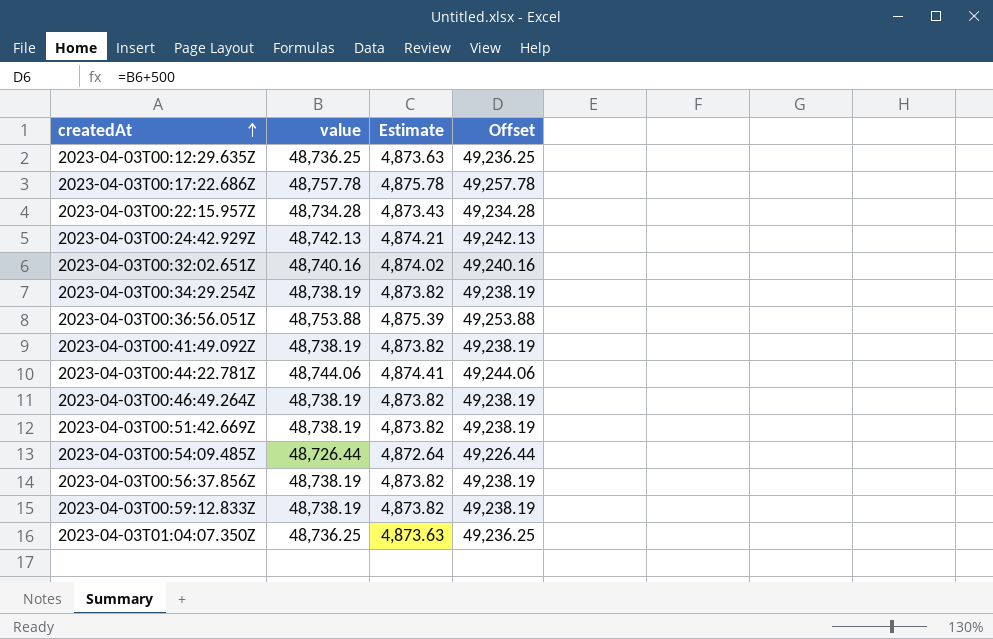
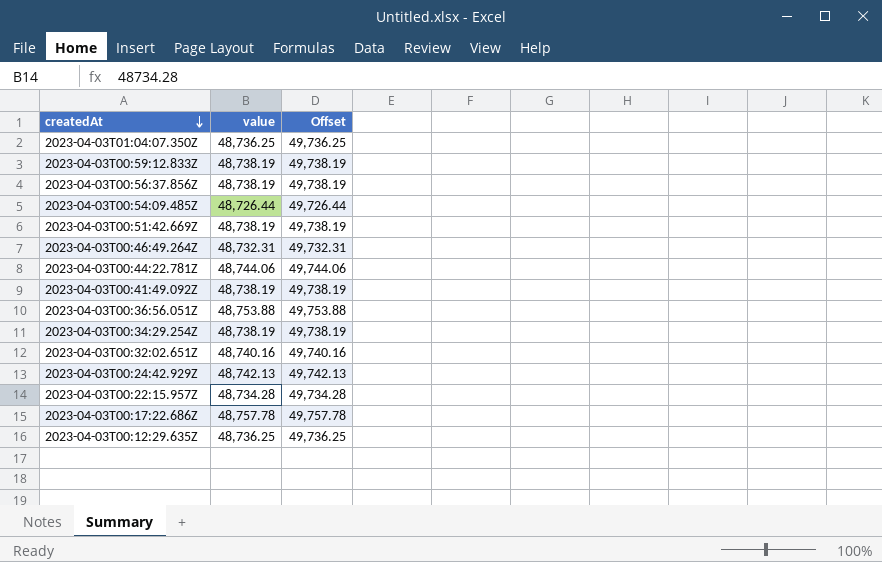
row order: createdAt ascending -> createdAt descending
column Estimate | formula: [value] * 0.1 -> none
column Offset | formula: [value] + 500 -> [value] + 1000
2023-04-03T00:46:49.264Z | value: 48,738.19 -> 48,732.31

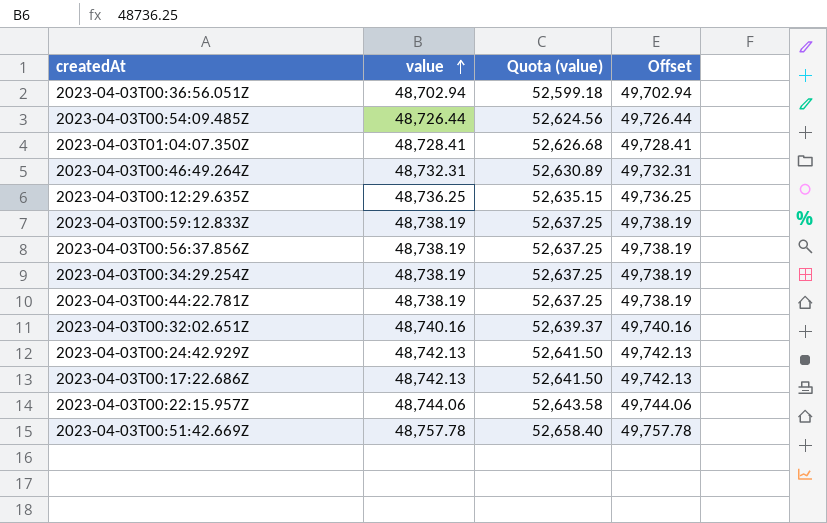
row order: createdAt descending -> value ascending
column Quota (value) | formula: none -> [value] * 1.08
row 2023-04-03T00:41:49.092Z: 48,738.19 | 49,738.19 -> none
2023-04-03T00:36:56.051Z | value: 48,753.88 -> 48,702.94
2023-04-03T00:36:56.051Z | Offset: 49,753.88 -> 49,702.94
2023-04-03T01:04:07.350Z | value: 48,736.25 -> 48,728.41
2023-04-03T01:04:07.350Z | Offset: 49,736.25 -> 49,728.41
2023-04-03T00:44:22.781Z | value: 48,744.06 -> 48,738.19
2023-04-03T00:44:22.781Z | Offset: 49,744.06 -> 49,738.19
2023-04-03T00:17:22.686Z | value: 48,757.78 -> 48,742.13
2023-04-03T00:17:22.686Z | Offset: 49,757.78 -> 49,742.13
2023-04-03T00:22:15.957Z | value: 48,734.28 -> 48,744.06
2023-04-03T00:22:15.957Z | Offset: 49,734.28 -> 49,744.06
2023-04-03T00:51:42.669Z | value: 48,738.19 -> 48,757.78
2023-04-03T00:51:42.669Z | Offset: 49,738.19 -> 49,757.78

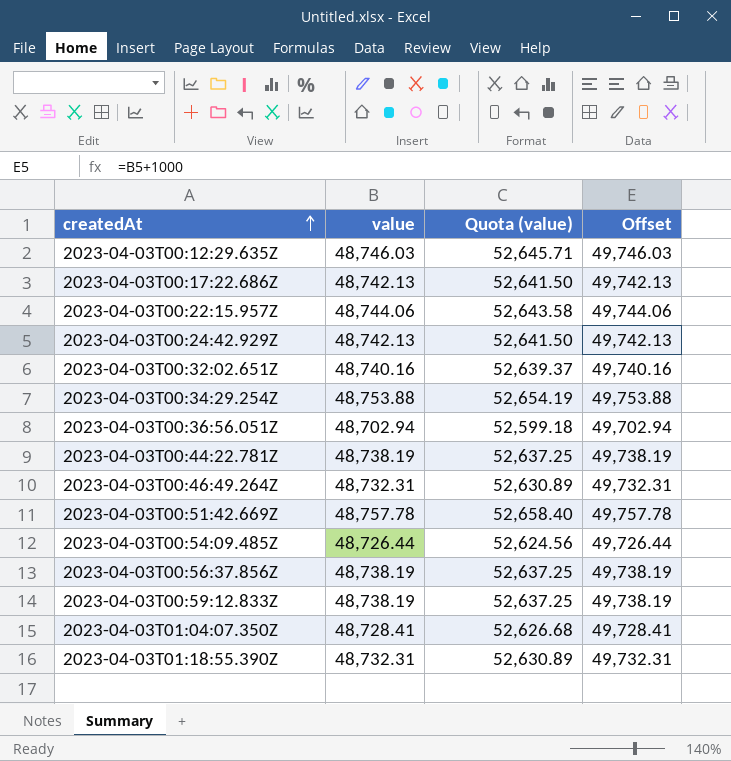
row order: value ascending -> createdAt ascending
2023-04-03T00:12:29.635Z | value: 48,736.25 -> 48,746.03
2023-04-03T00:12:29.635Z | Quota (value): 52,635.15 -> 52,645.71
2023-04-03T00:12:29.635Z | Offset: 49,736.25 -> 49,746.03
2023-04-03T00:34:29.254Z | value: 48,738.19 -> 48,753.88
2023-04-03T00:34:29.254Z | Quota (value): 52,637.25 -> 52,654.19
2023-04-03T00:34:29.254Z | Offset: 49,738.19 -> 49,753.88
row 2023-04-03T01:18:55.390Z: none -> 48,732.31 | 52,630.89 | 49,732.31

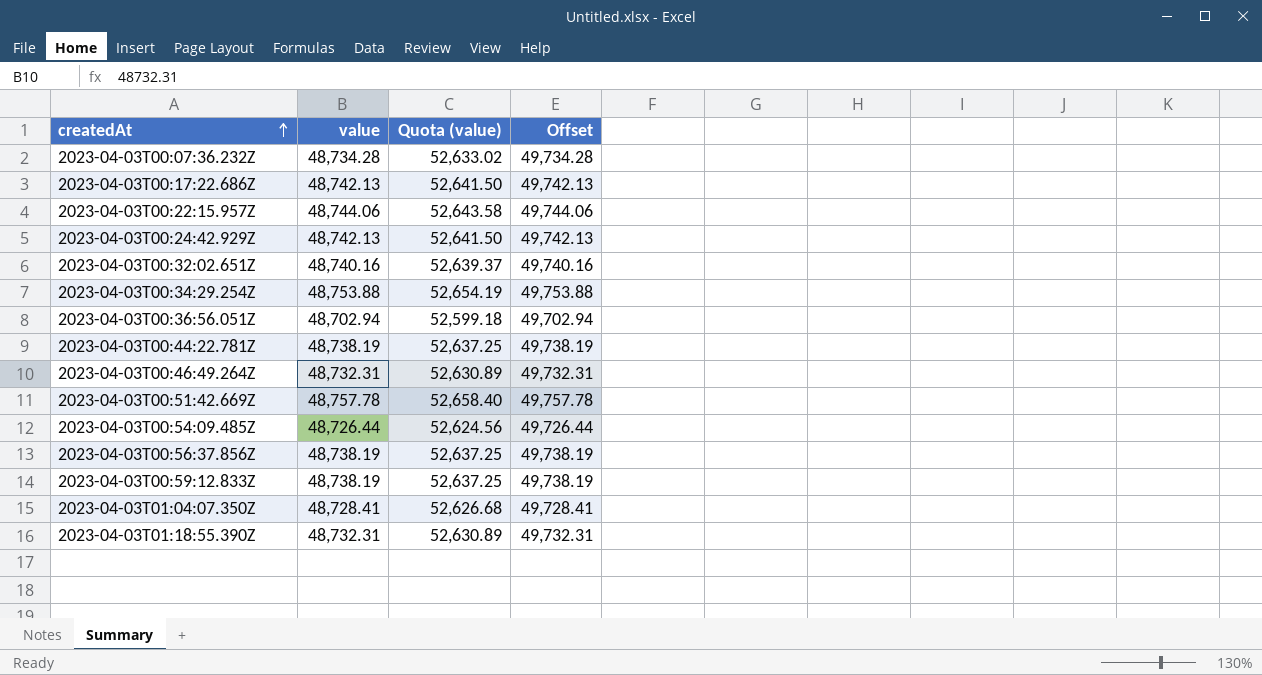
row 2023-04-03T00:12:29.635Z: 48,746.03 | 52,645.71 | 49,746.03 -> none
row 2023-04-03T00:07:36.232Z: none -> 48,734.28 | 52,633.02 | 49,734.28

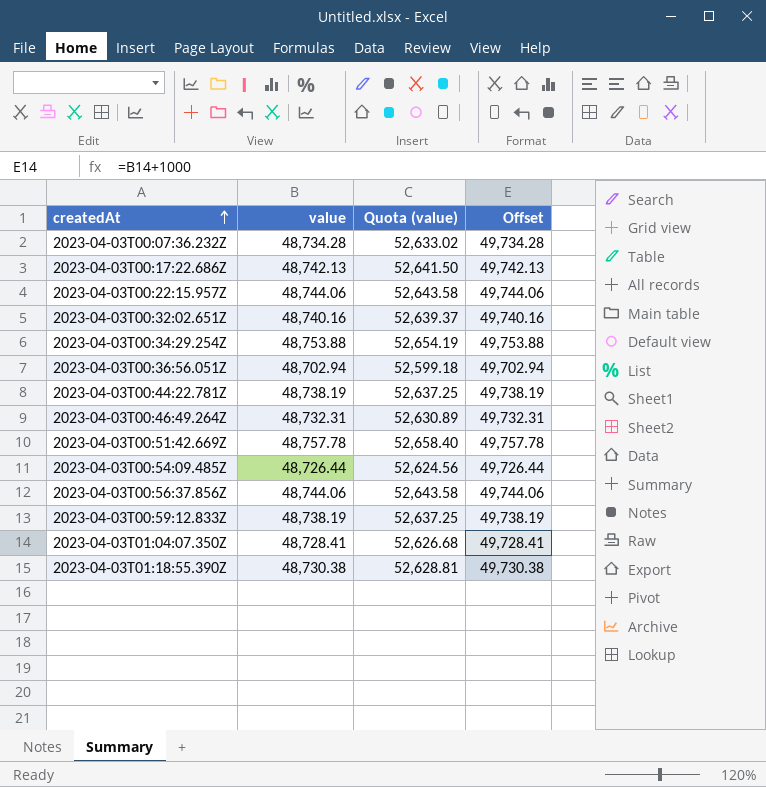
row 2023-04-03T00:24:42.929Z: 48,742.13 | 52,641.50 | 49,742.13 -> none
2023-04-03T00:56:37.856Z | value: 48,738.19 -> 48,744.06
2023-04-03T00:56:37.856Z | Quota (value): 52,637.25 -> 52,643.58
2023-04-03T00:56:37.856Z | Offset: 49,738.19 -> 49,744.06
2023-04-03T01:18:55.390Z | value: 48,732.31 -> 48,730.38
2023-04-03T01:18:55.390Z | Quota (value): 52,630.89 -> 52,628.81
2023-04-03T01:18:55.390Z | Offset: 49,732.31 -> 49,730.38

